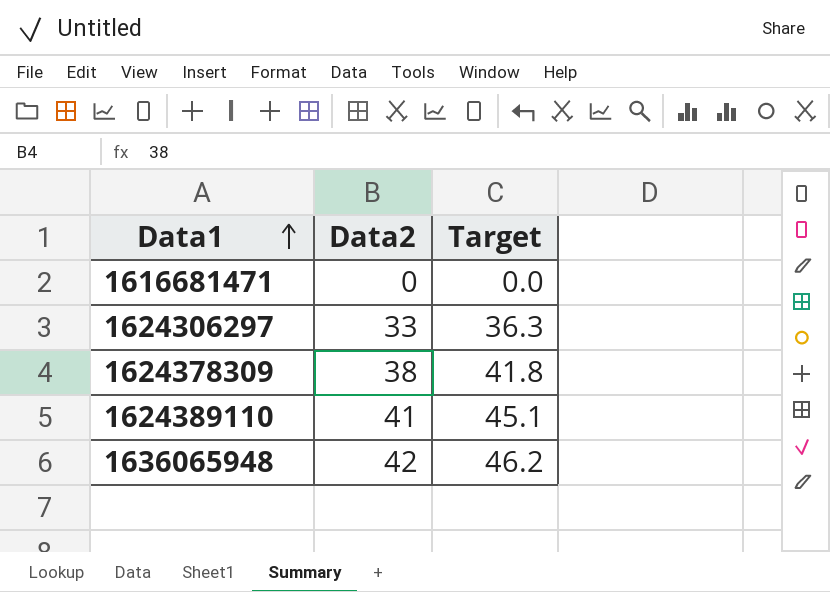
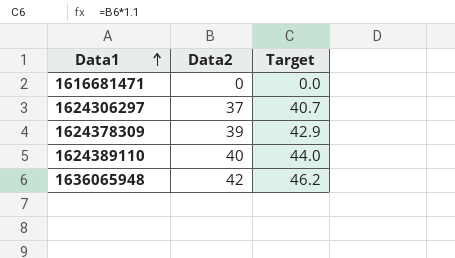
1624306297 | Data2: 33 -> 37
1624306297 | Target: 36.3 -> 40.7
1624378309 | Data2: 38 -> 39
1624378309 | Target: 41.8 -> 42.9
1624389110 | Data2: 41 -> 40
1624389110 | Target: 45.1 -> 44.0

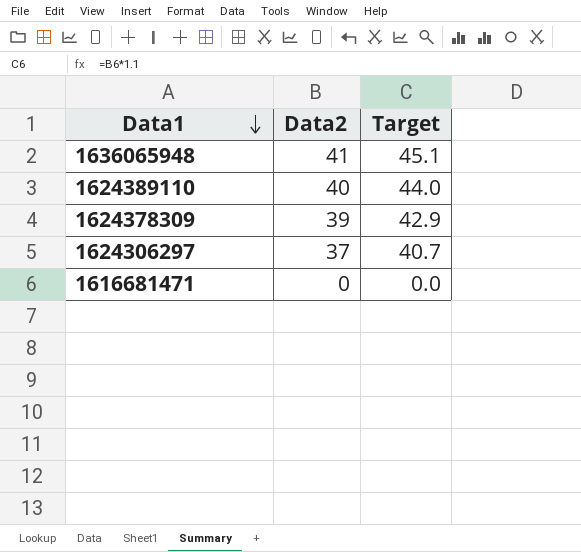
row order: Data1 ascending -> Data1 descending
1636065948 | Data2: 42 -> 41
1636065948 | Target: 46.2 -> 45.1

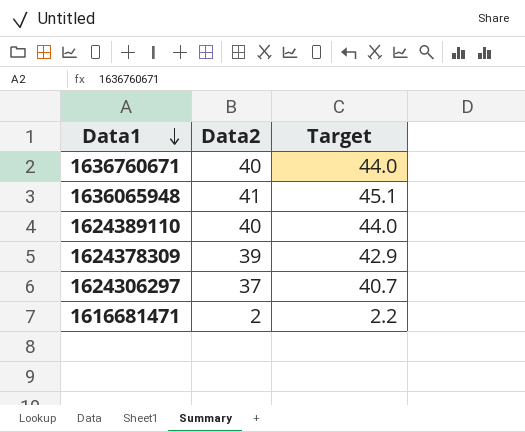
row 1636760671: none -> 40 | 44.0
1616681471 | Data2: 0 -> 2
1616681471 | Target: 0.0 -> 2.2

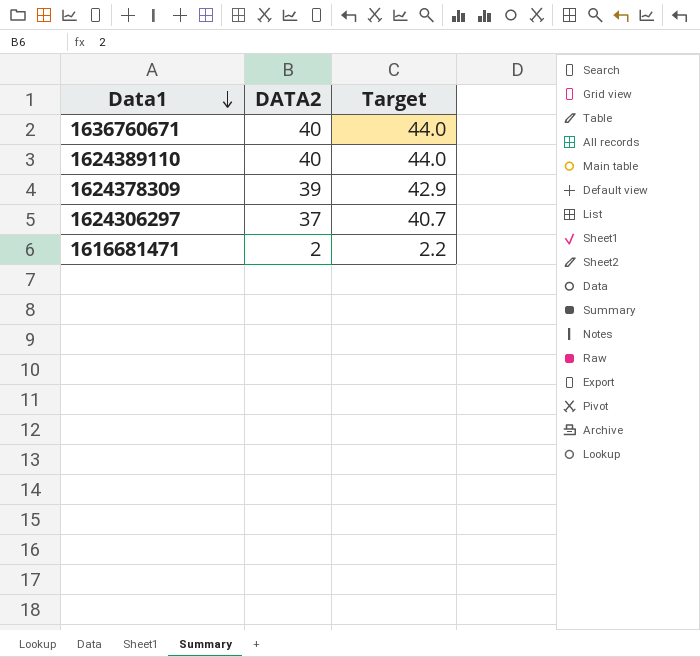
column name: Data2 -> DATA2
row 1636065948: 41 | 45.1 -> none

